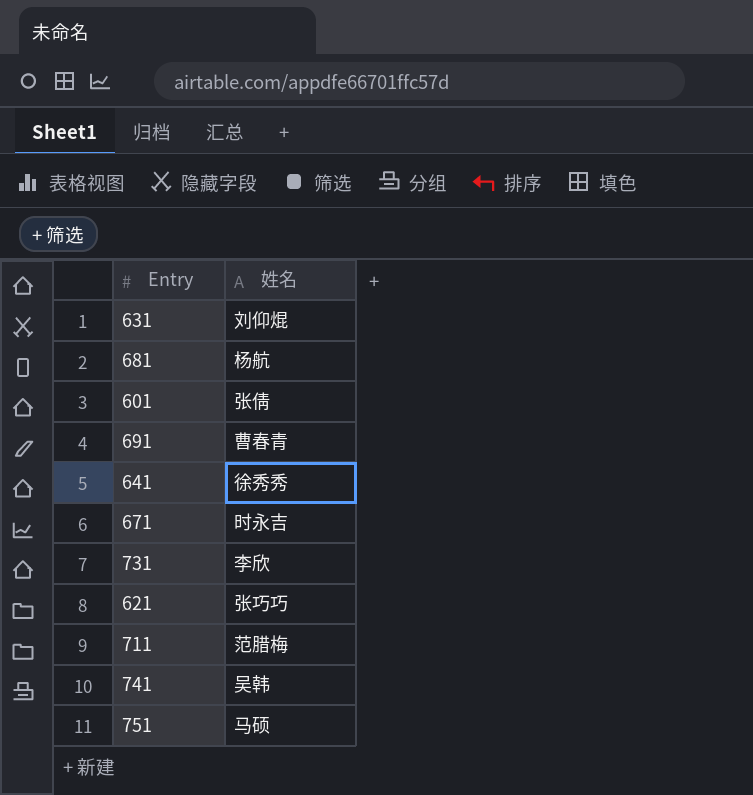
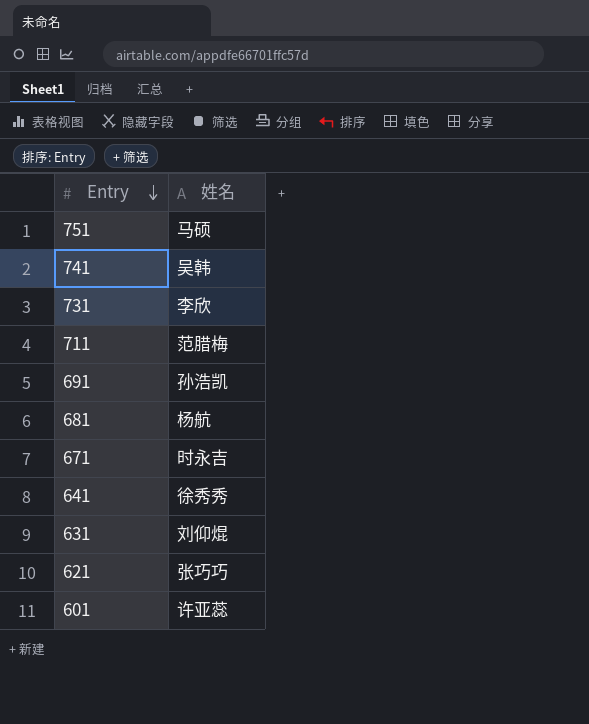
row order: none -> Entry descending
691 | 姓名: 曹春青 -> 孙浩凯
601 | 姓名: 张倩 -> 许亚蕊

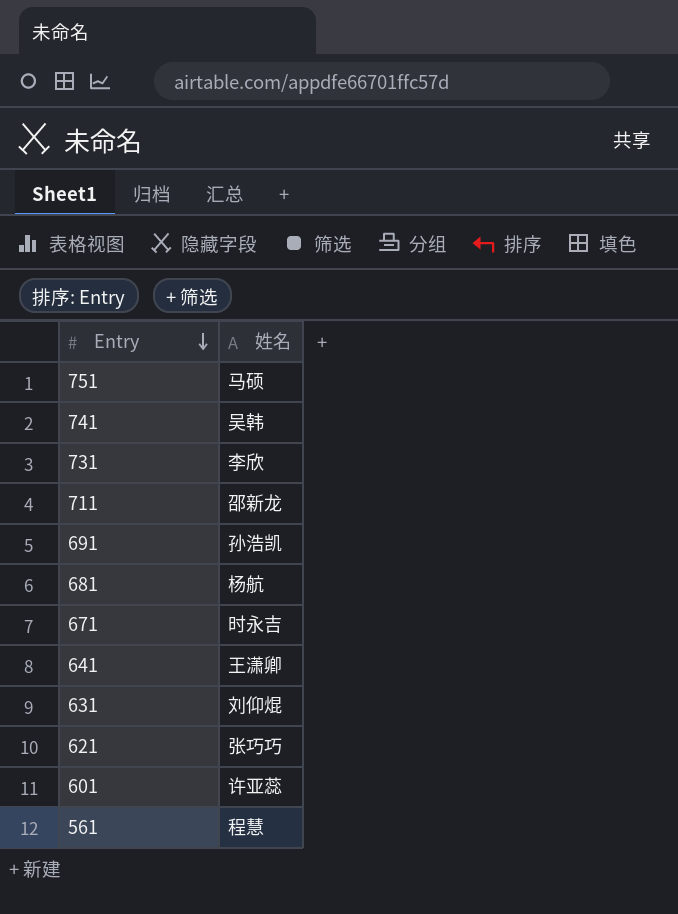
711 | 姓名: 范腊梅 -> 邵新龙
641 | 姓名: 徐秀秀 -> 王潇卿
row 561: none -> 程慧

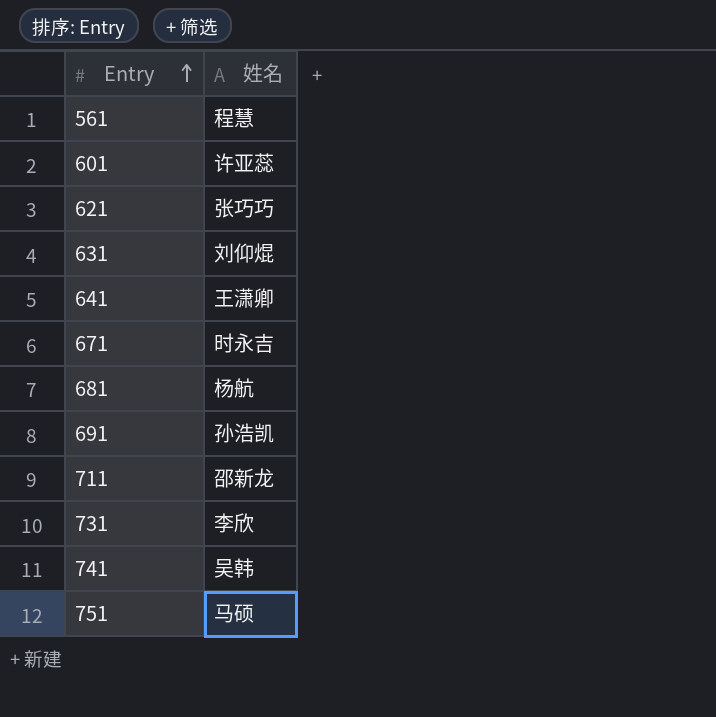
row order: Entry descending -> Entry ascending

